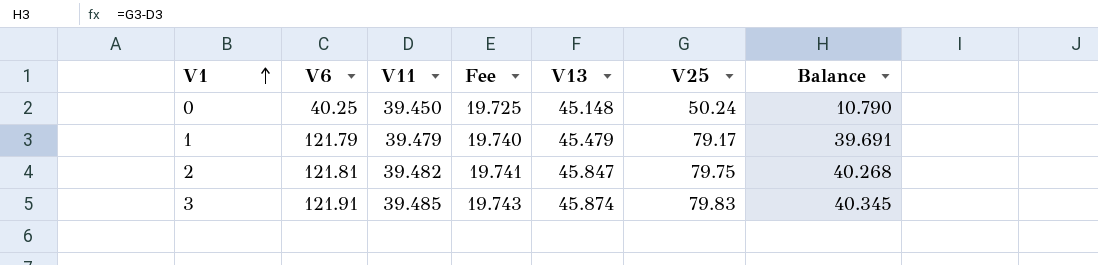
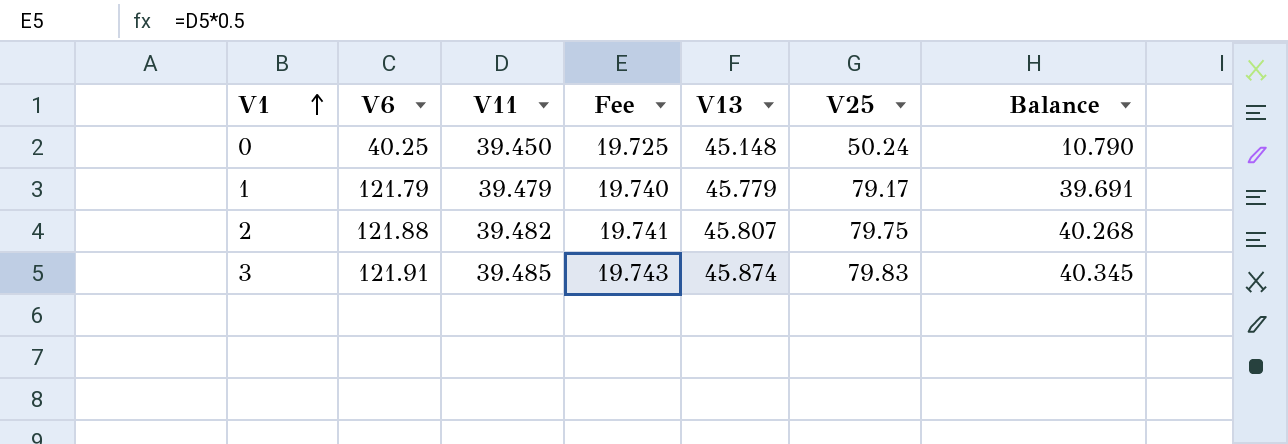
1 | V13: 45.479 -> 45.779
2 | V6: 121.81 -> 121.88
2 | V13: 45.847 -> 45.807

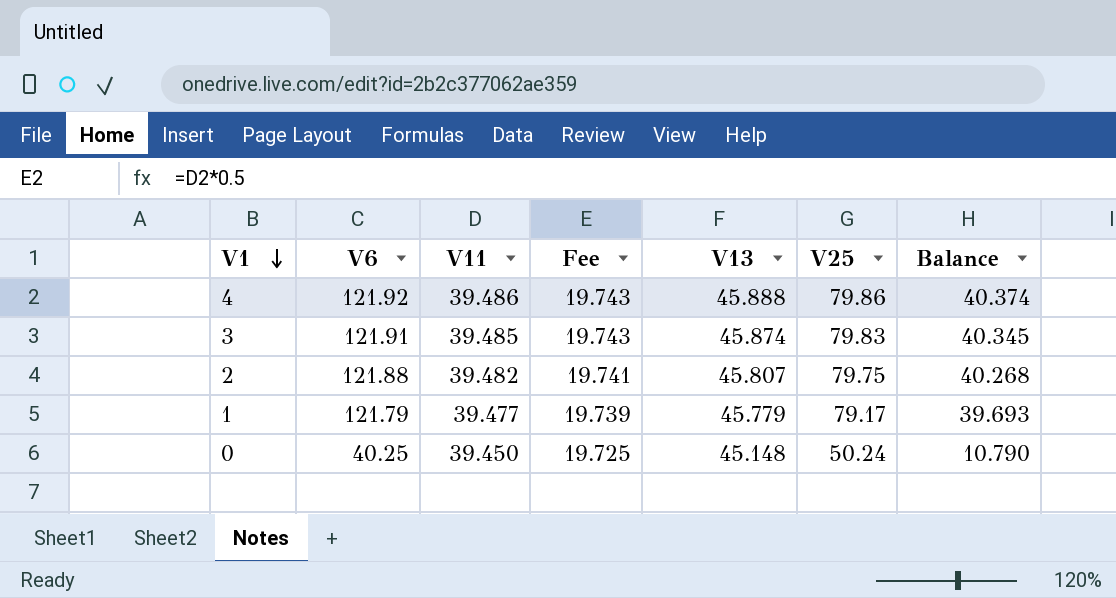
row order: V1 ascending -> V1 descending
row 4: none -> 121.92 | 39.486 | 19.743 | 45.888 | 79.86 | 40.374
1 | V11: 39.479 -> 39.477
1 | Fee: 19.740 -> 19.739
1 | Balance: 39.691 -> 39.693

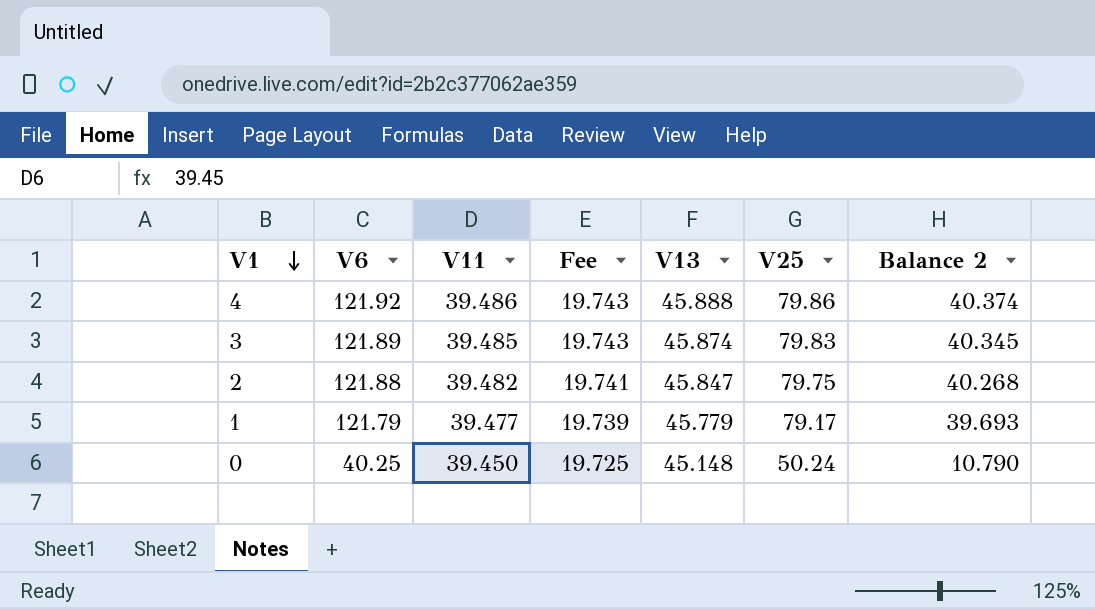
column name: Balance -> Balance 2
3 | V6: 121.91 -> 121.89
2 | V13: 45.807 -> 45.847

